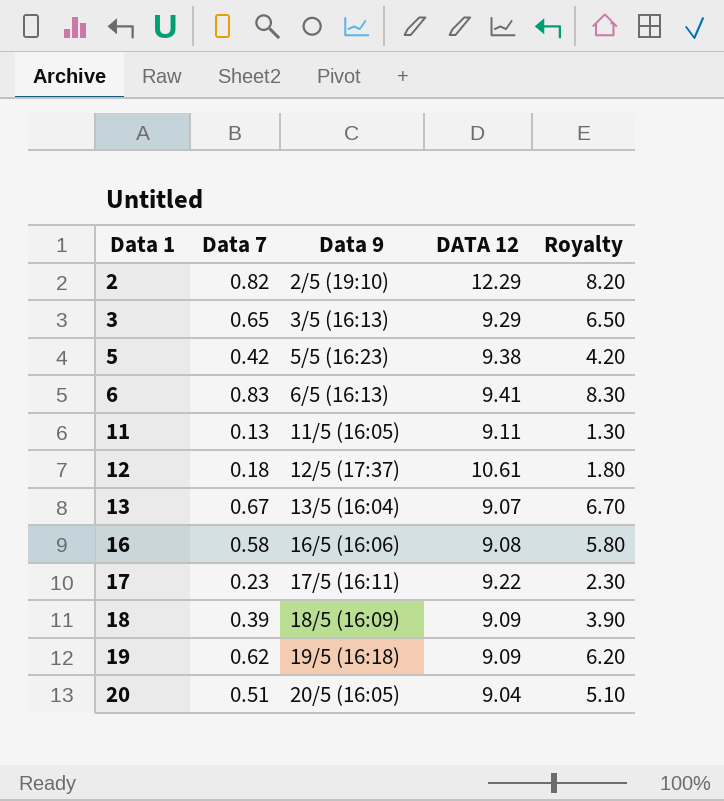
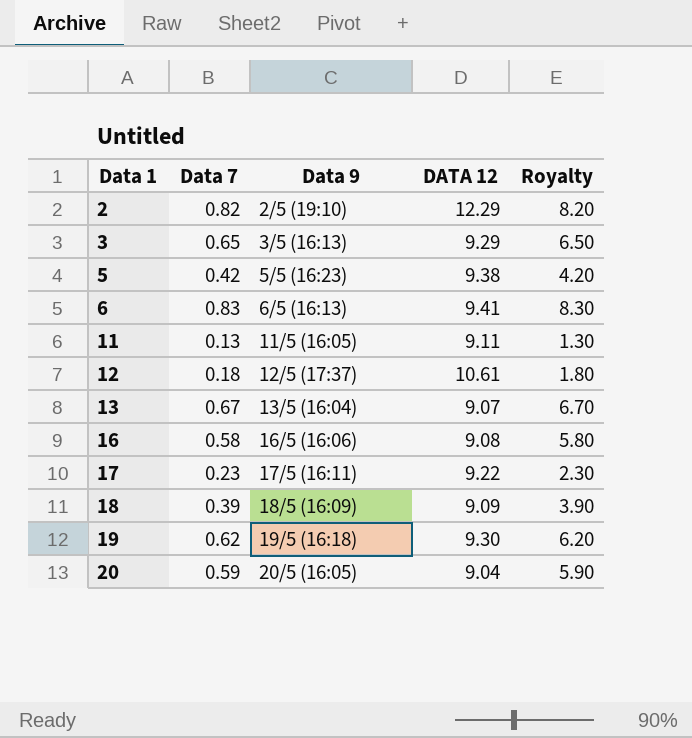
19 | DATA 12: 9.09 -> 9.30
20 | Data 7: 0.51 -> 0.59
20 | Royalty: 5.10 -> 5.90

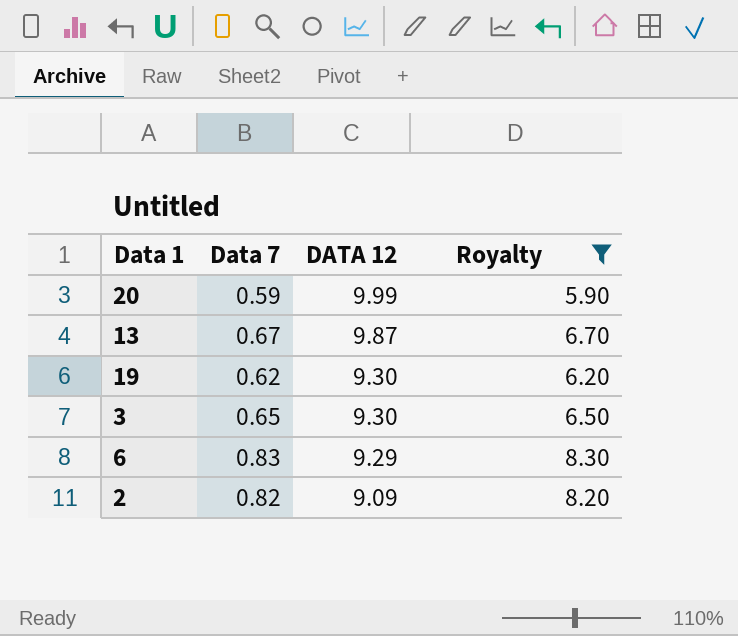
filter: none -> Royalty >= 5.90
row order: Data 1 ascending -> DATA 12 descending
column Data 9 | position: 3 -> none
20 | DATA 12: 9.04 -> 9.99
13 | DATA 12: 9.07 -> 9.87
3 | DATA 12: 9.29 -> 9.30
6 | DATA 12: 9.41 -> 9.29
2 | DATA 12: 12.29 -> 9.09

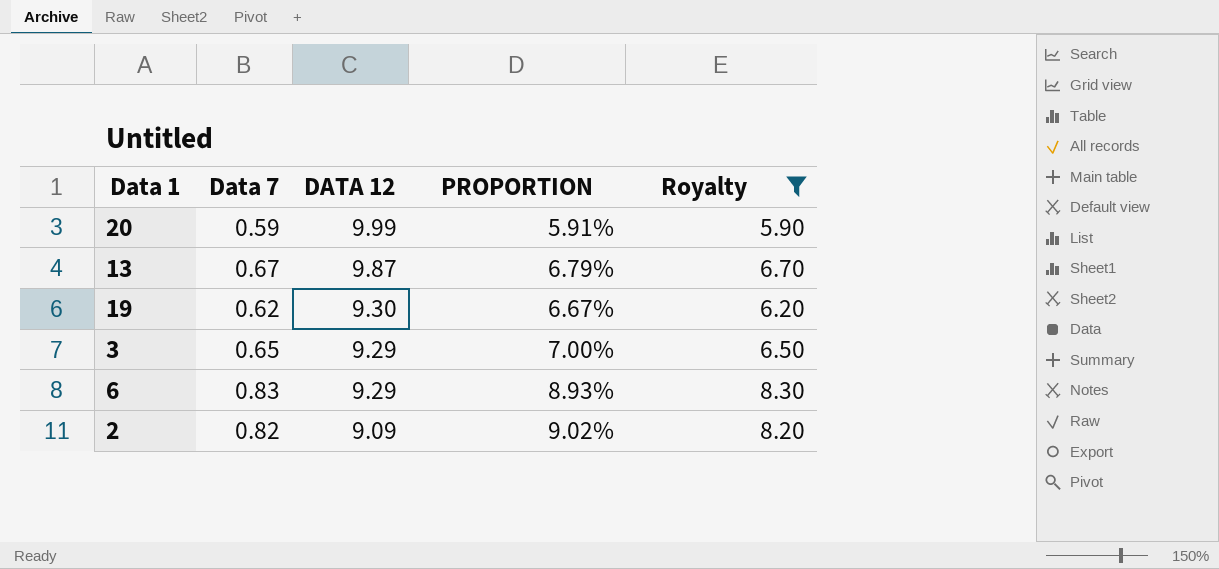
column PROPORTION | formula: none -> [Data 7] / [DATA 12]
3 | DATA 12: 9.30 -> 9.29

